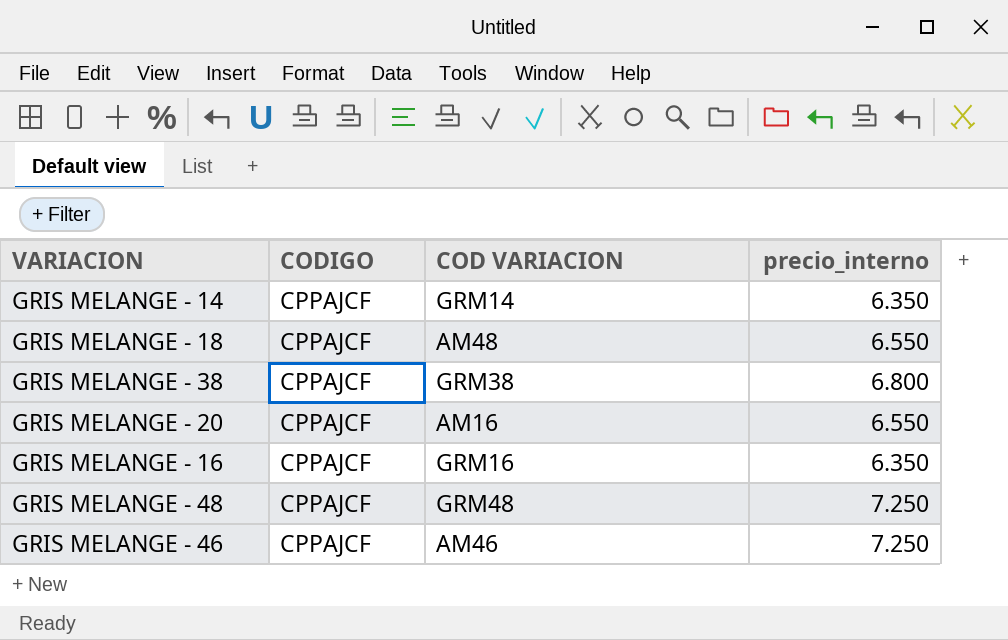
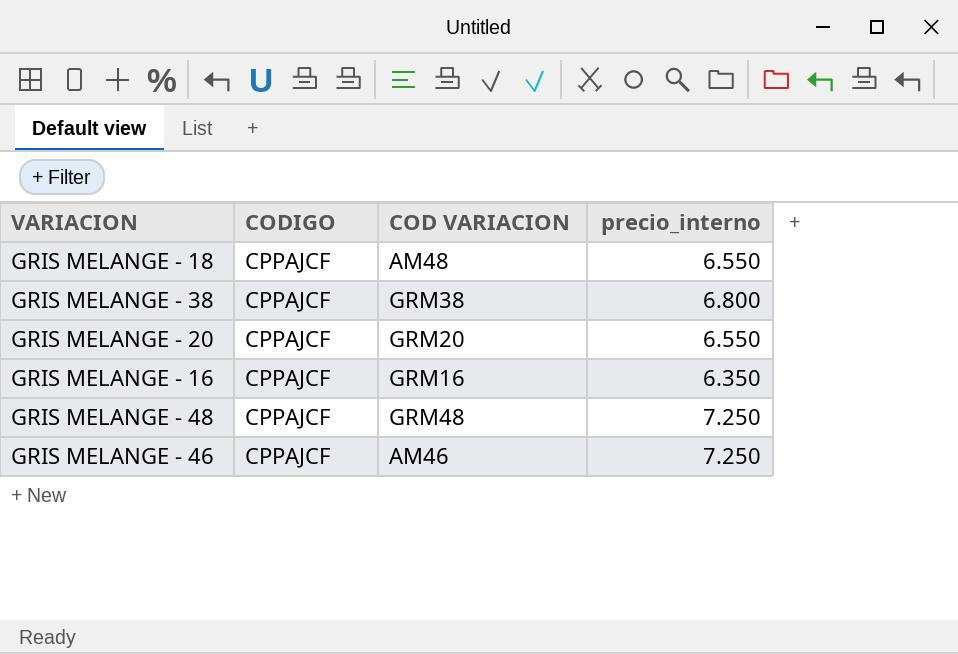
row GRIS MELANGE - 14: CPPAJCF | GRM14 | 6.350 -> none
GRIS MELANGE - 20 | COD VARIACION: AM16 -> GRM20

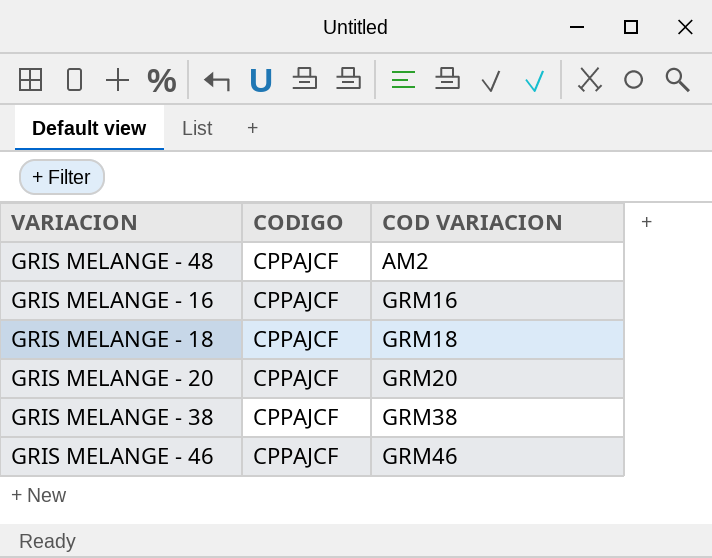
row order: none -> COD VARIACION ascending
column precio_interno | position: 4 -> none
GRIS MELANGE - 48 | COD VARIACION: GRM48 -> AM2
GRIS MELANGE - 18 | COD VARIACION: AM48 -> GRM18
GRIS MELANGE - 46 | COD VARIACION: AM46 -> GRM46

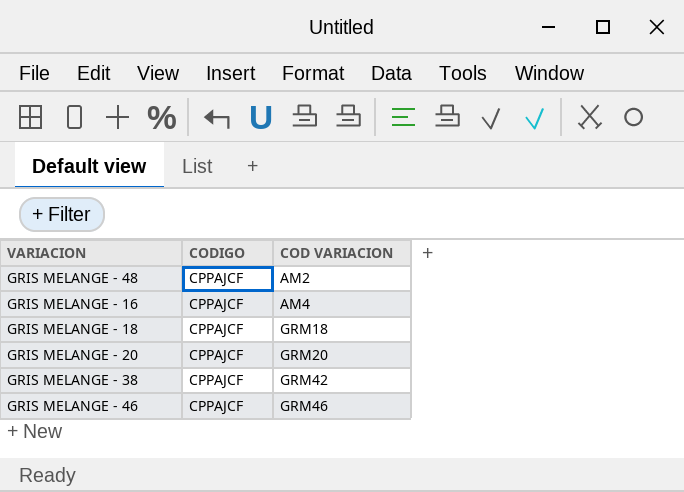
GRIS MELANGE - 16 | COD VARIACION: GRM16 -> AM4
GRIS MELANGE - 38 | COD VARIACION: GRM38 -> GRM42

